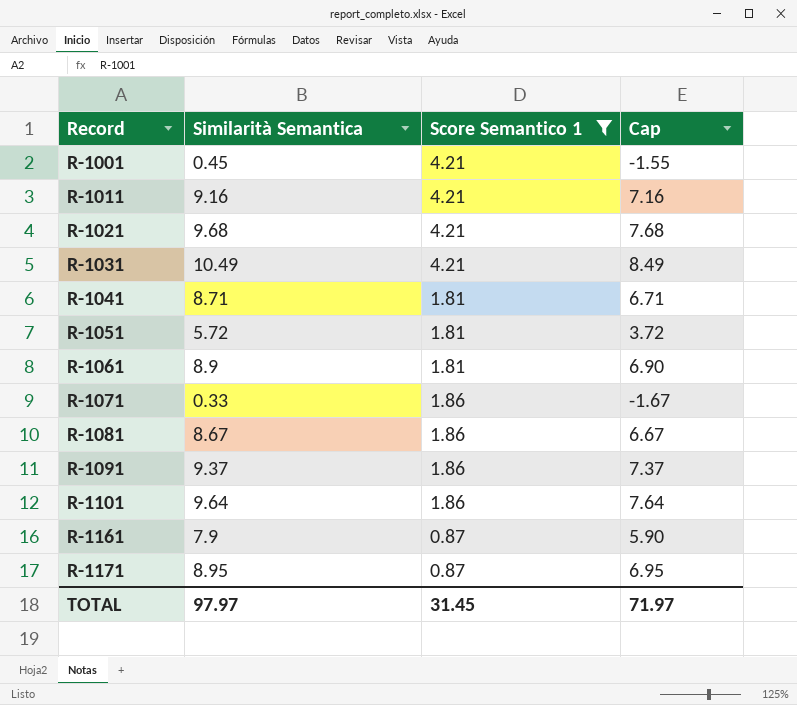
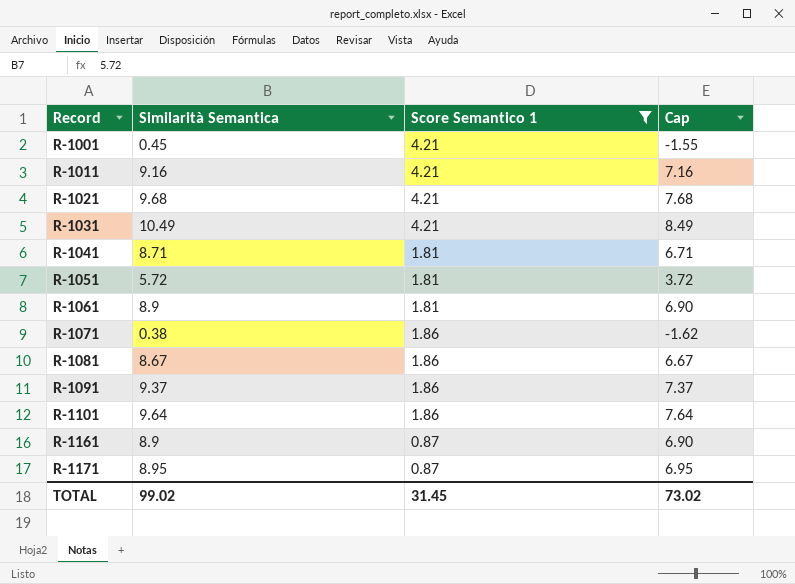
R-1071 | Similarità Semantica: 0.33 -> 0.38
R-1071 | Cap: -1.67 -> -1.62
R-1161 | Similarità Semantica: 7.9 -> 8.9
R-1161 | Cap: 5.90 -> 6.90
TOTAL | Similarità Semantica: 97.97 -> 99.02
TOTAL | Cap: 71.97 -> 73.02

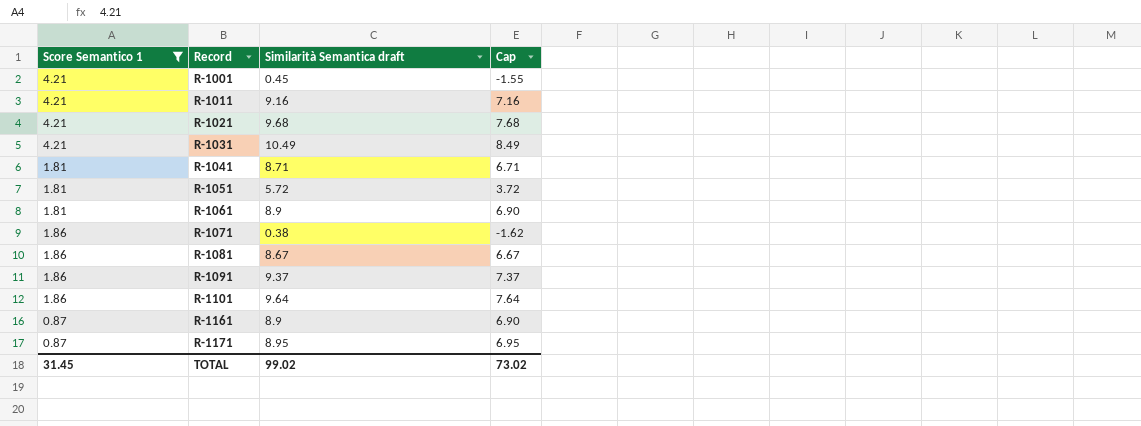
column Score Semantico 1 | position: 3 -> 1
column name: Similarità Semantica -> Similarità Semantica draft

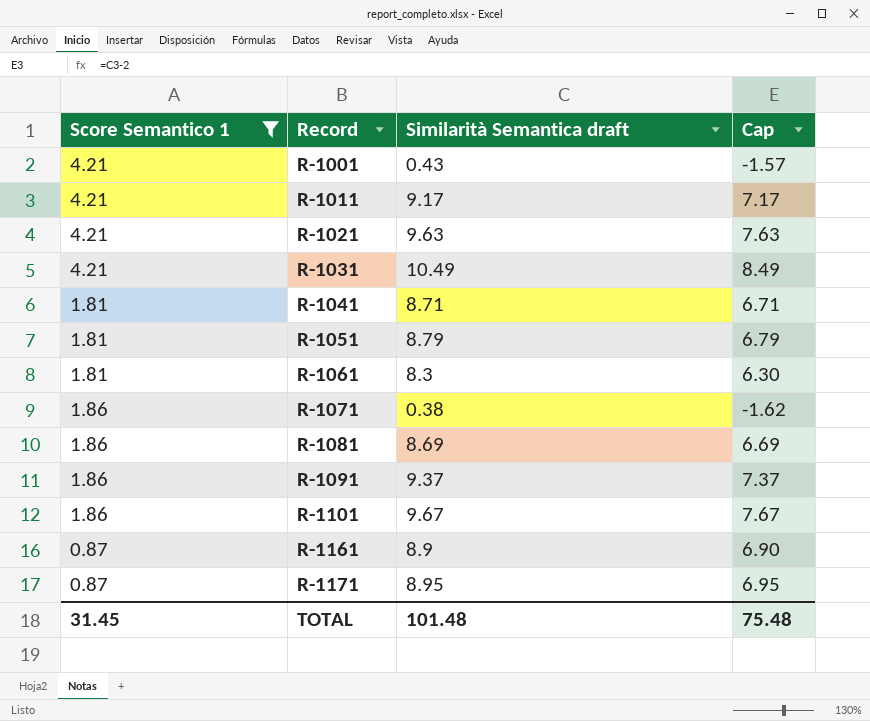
R-1001 | Similarità Semantica draft: 0.45 -> 0.43
R-1001 | Cap: -1.55 -> -1.57
R-1011 | Similarità Semantica draft: 9.16 -> 9.17
R-1011 | Cap: 7.16 -> 7.17
R-1021 | Similarità Semantica draft: 9.68 -> 9.63
R-1021 | Cap: 7.68 -> 7.63
R-1051 | Similarità Semantica draft: 5.72 -> 8.79
R-1051 | Cap: 3.72 -> 6.79
R-1061 | Similarità Semantica draft: 8.9 -> 8.3
R-1061 | Cap: 6.90 -> 6.30
R-1081 | Similarità Semantica draft: 8.67 -> 8.69
R-1081 | Cap: 6.67 -> 6.69
R-1101 | Similarità Semantica draft: 9.64 -> 9.67
R-1101 | Cap: 7.64 -> 7.67
TOTAL | Similarità Semantica draft: 99.02 -> 101.48
TOTAL | Cap: 73.02 -> 75.48

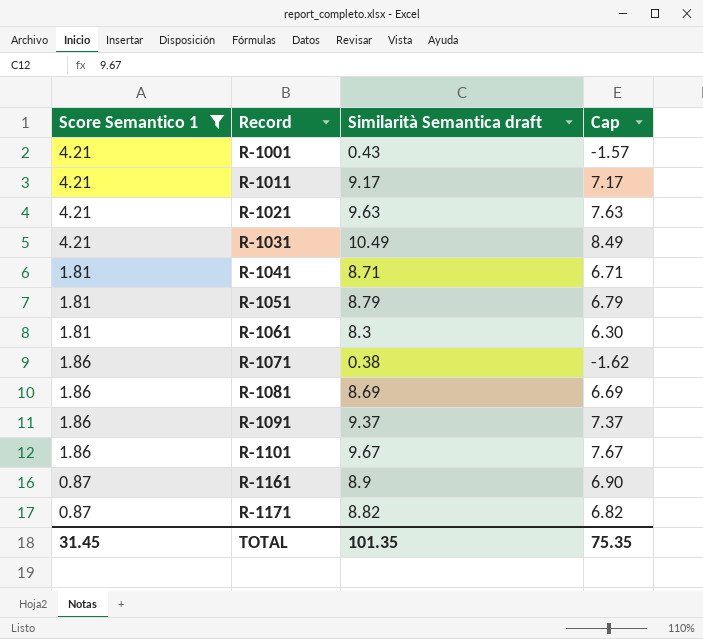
R-1171 | Similarità Semantica draft: 8.95 -> 8.82
R-1171 | Cap: 6.95 -> 6.82
TOTAL | Similarità Semantica draft: 101.48 -> 101.35
TOTAL | Cap: 75.48 -> 75.35

